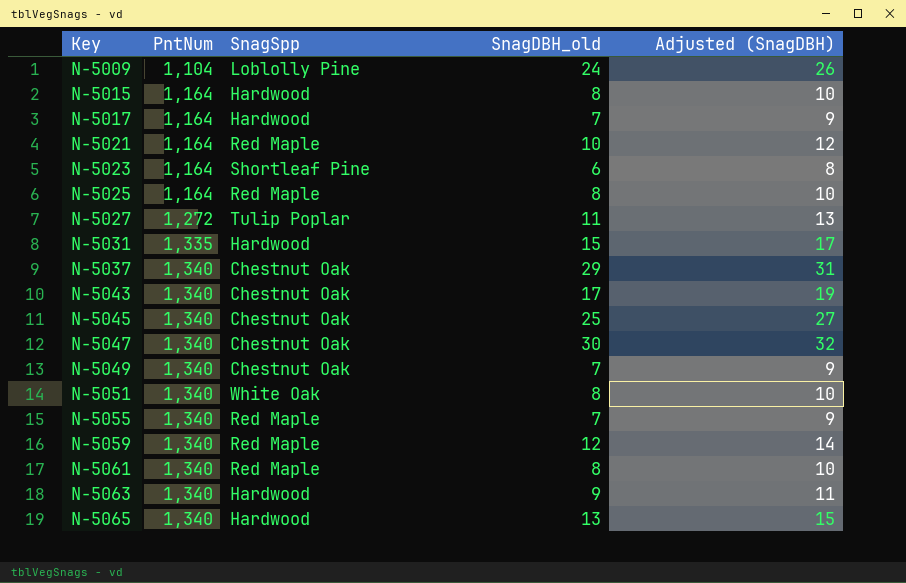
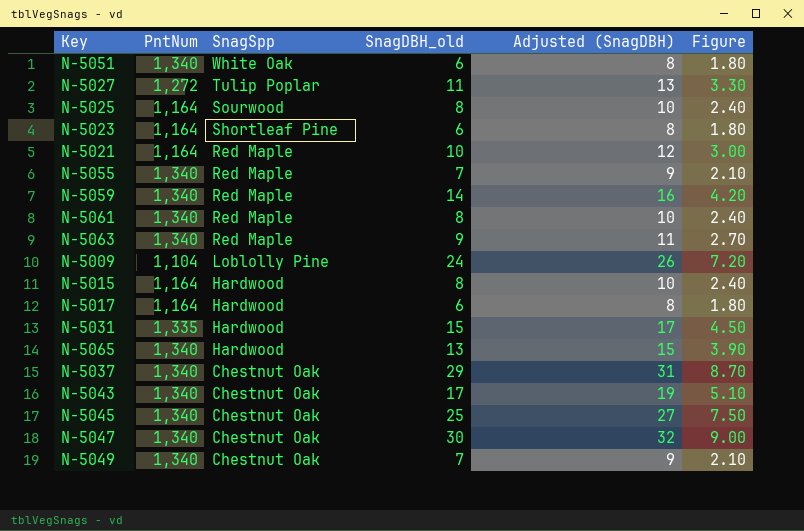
row order: Key ascending -> SnagSpp descending
column Figure | formula: none -> [SnagDBH_old] * 0.3
N-5051 | SnagDBH_old: 8 -> 6
N-5051 | Adjusted (SnagDBH): 10 -> 8
N-5025 | SnagSpp: Red Maple -> Sourwood
N-5059 | SnagDBH_old: 12 -> 14
N-5059 | Adjusted (SnagDBH): 14 -> 16
N-5063 | SnagSpp: Hardwood -> Red Maple
N-5017 | SnagDBH_old: 7 -> 6
N-5017 | Adjusted (SnagDBH): 9 -> 8

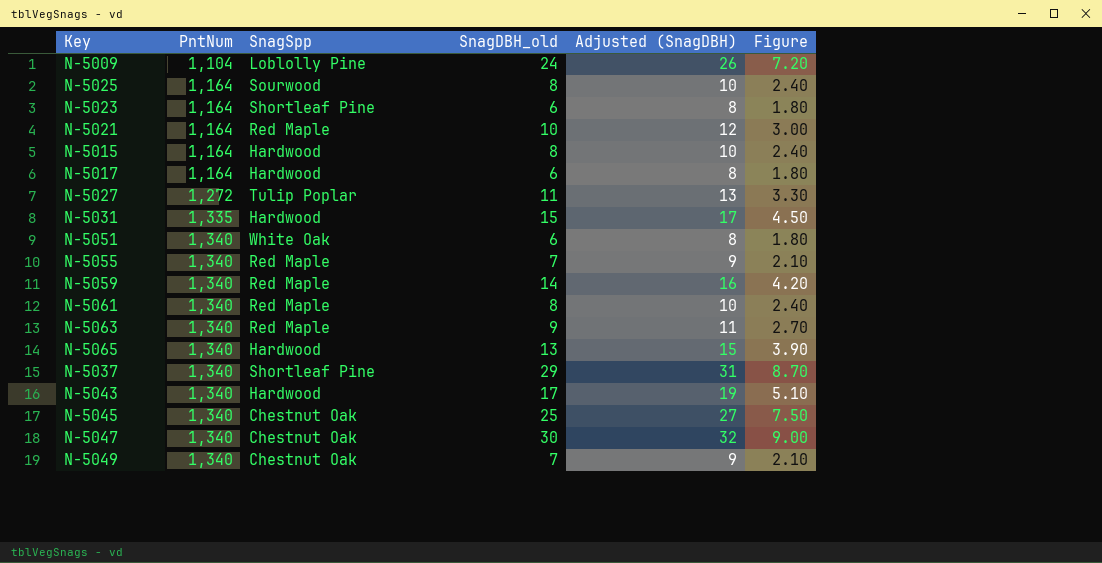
row order: SnagSpp descending -> PntNum ascending
N-5037 | SnagSpp: Chestnut Oak -> Shortleaf Pine
N-5043 | SnagSpp: Chestnut Oak -> Hardwood

